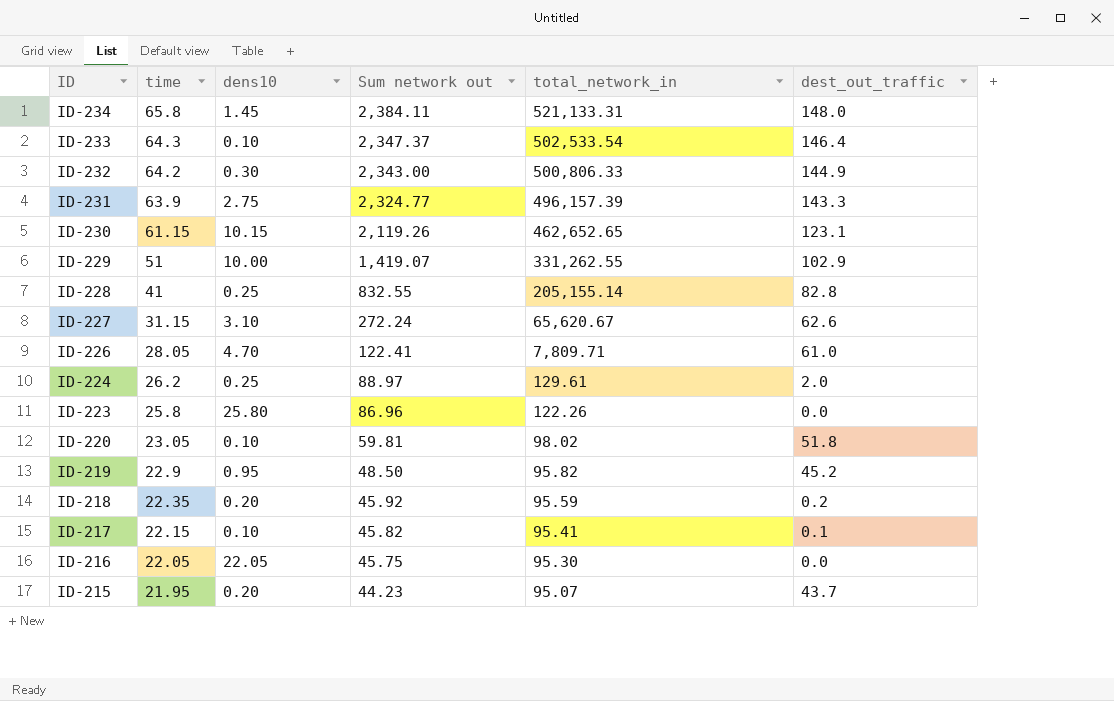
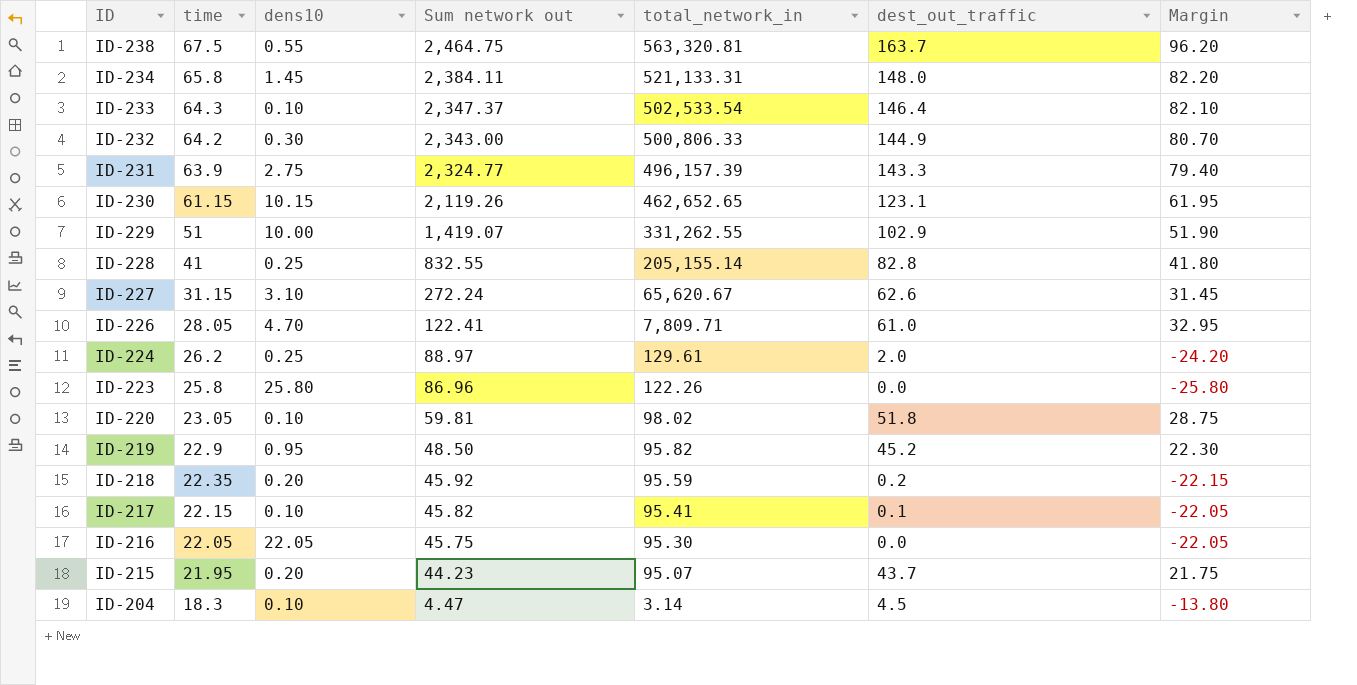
column Margin | formula: none -> [dest_out_traffic] - [time]
row ID-238: none -> 67.5 | 0.55 | 2,464.75 | 563,320.81 | 163.7 | 96.20
row ID-204: none -> 18.3 | 0.10 | 4.47 | 3.14 | 4.5 | -13.80

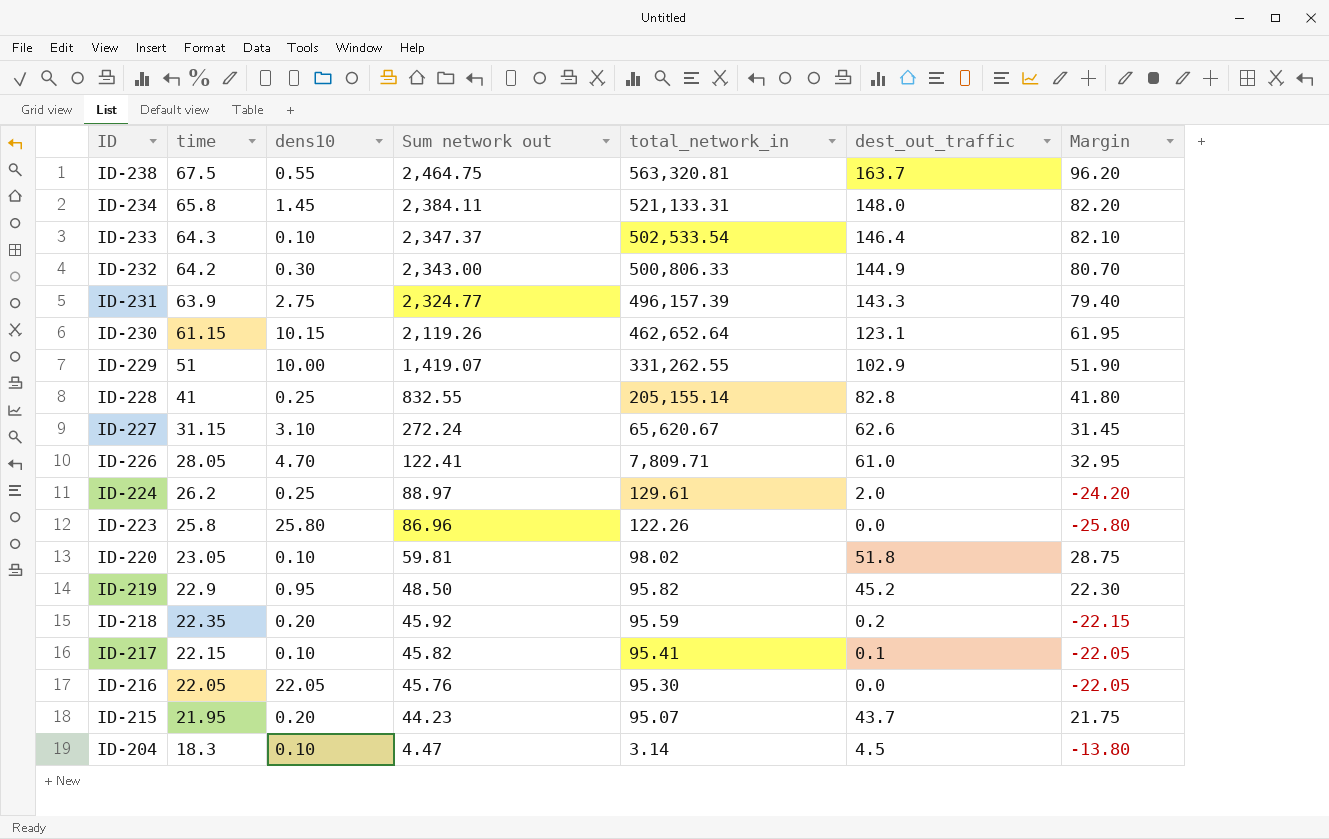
ID-230 | total_network_in: 462,652.65 -> 462,652.64
ID-216 | Sum network out: 45.75 -> 45.76

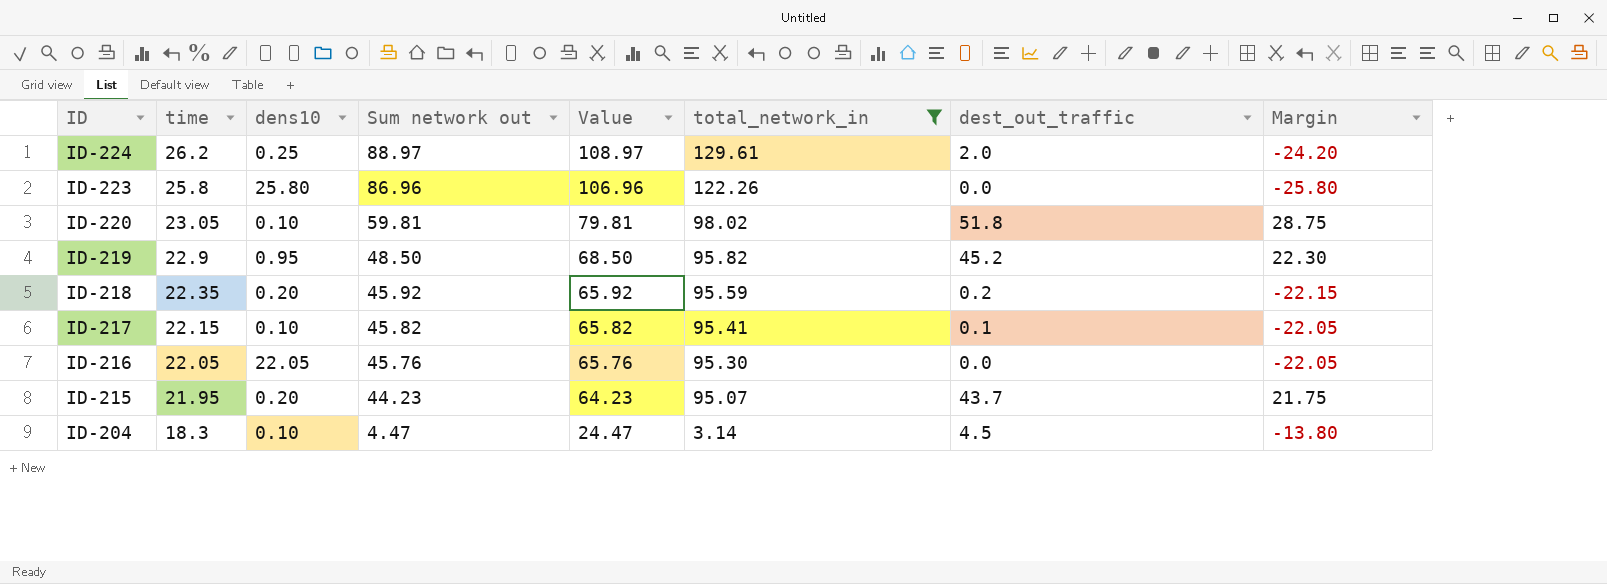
filter: none -> total_network_in <= 129.61
column Value | formula: none -> [Sum network out] + 20

